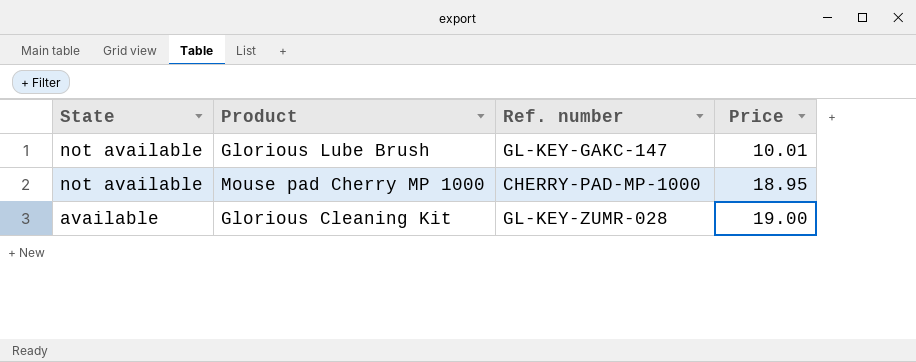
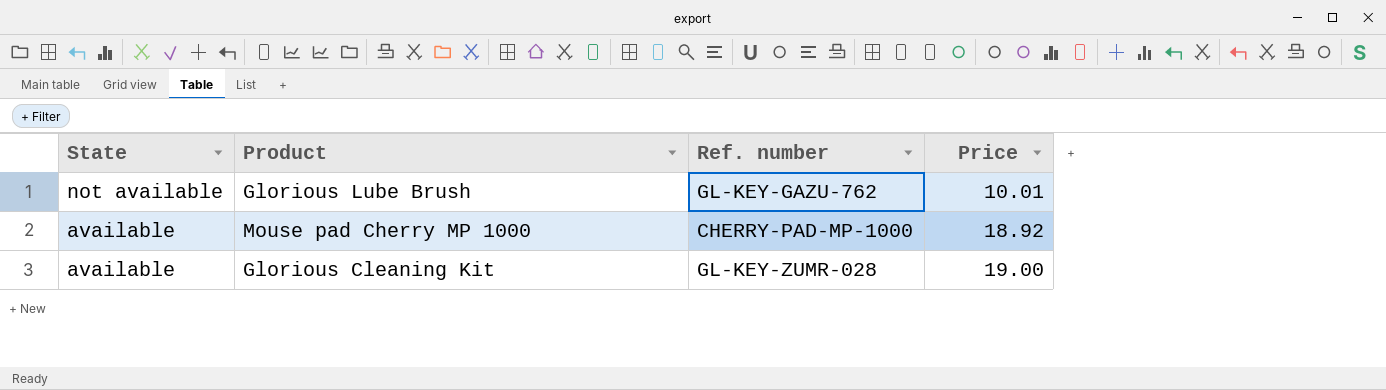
Glorious Lube Brush | Ref. number: GL-KEY-GAKC-147 -> GL-KEY-GAZU-762
Mouse pad Cherry MP 1000 | State: not available -> available
Mouse pad Cherry MP 1000 | Price: 18.95 -> 18.92

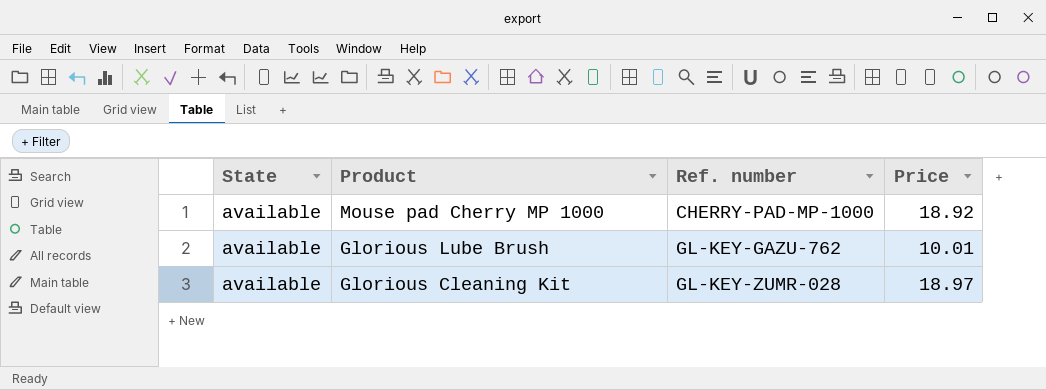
row order: State descending -> Product descending
Glorious Lube Brush | State: not available -> available
Glorious Cleaning Kit | Price: 19.00 -> 18.97

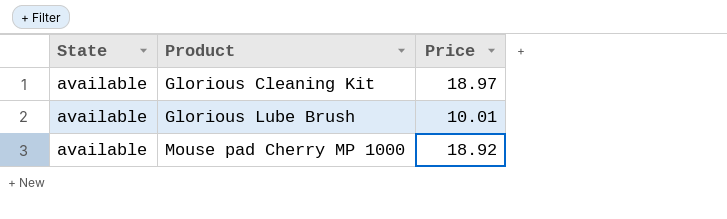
row order: Product descending -> Product ascending
column Ref. number | position: 3 -> none

